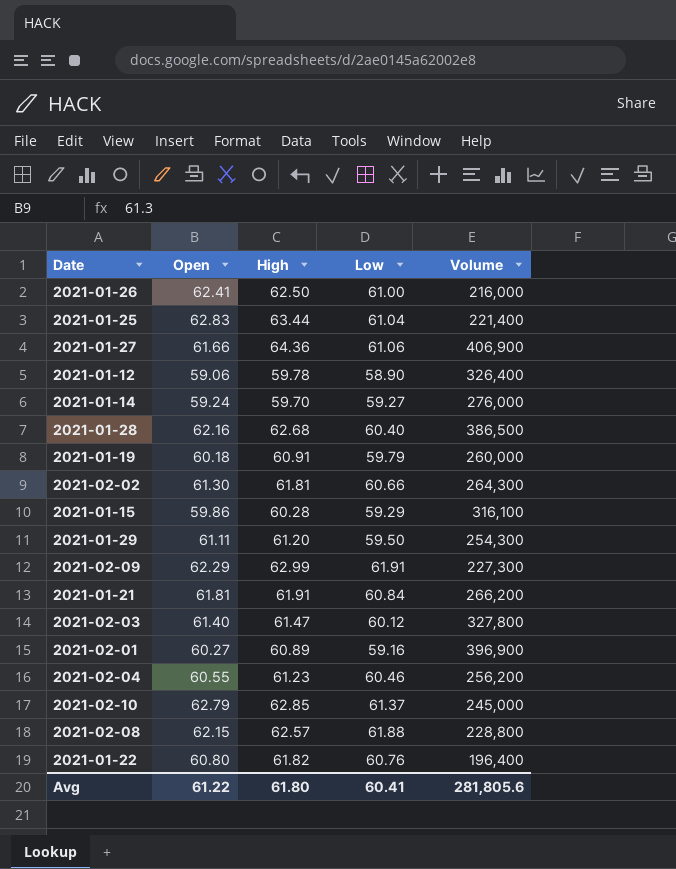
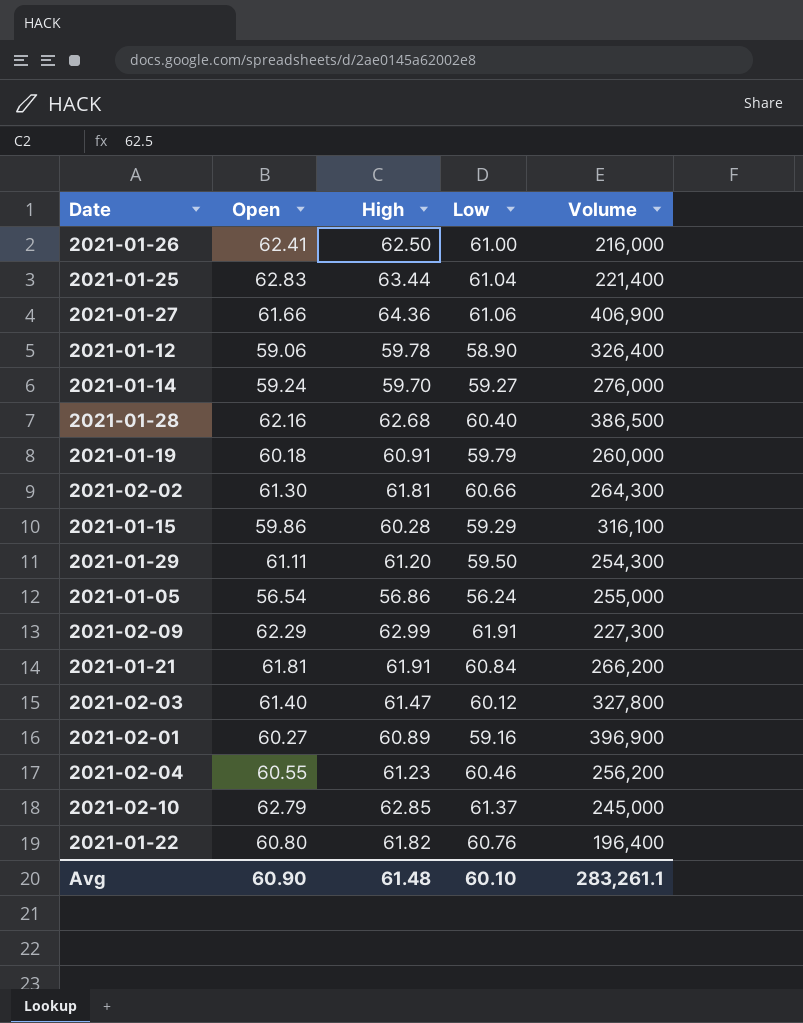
row 2021-02-08: 62.15 | 62.57 | 61.88 | 228,800 -> none
row 2021-01-05: none -> 56.54 | 56.86 | 56.24 | 255,000
Avg | Open: 61.22 -> 60.90
Avg | High: 61.80 -> 61.48
Avg | Low: 60.41 -> 60.10
Avg | Volume: 281,805.6 -> 283,261.1

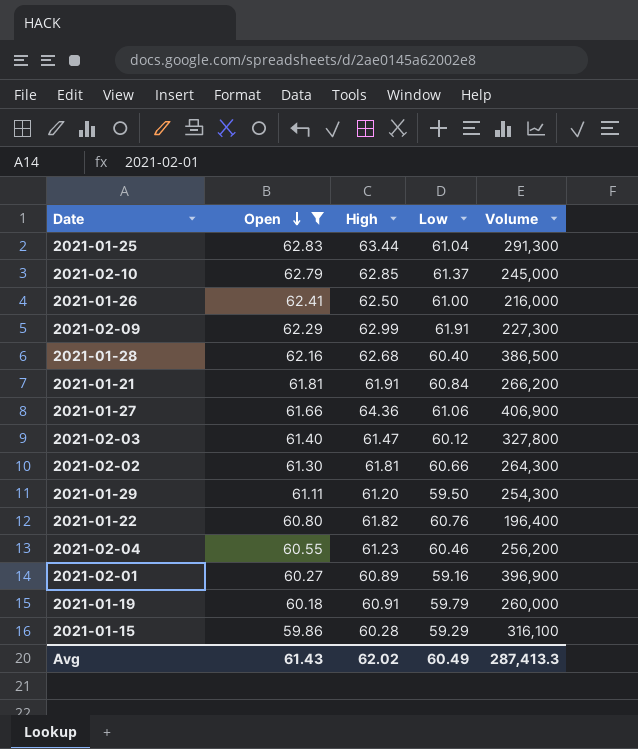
filter: none -> Open >= 59.86
row order: none -> Open descending
2021-01-25 | Volume: 221,400 -> 291,300
Avg | Open: 60.90 -> 61.43
Avg | High: 61.48 -> 62.02
Avg | Low: 60.10 -> 60.49
Avg | Volume: 283,261.1 -> 287,413.3

